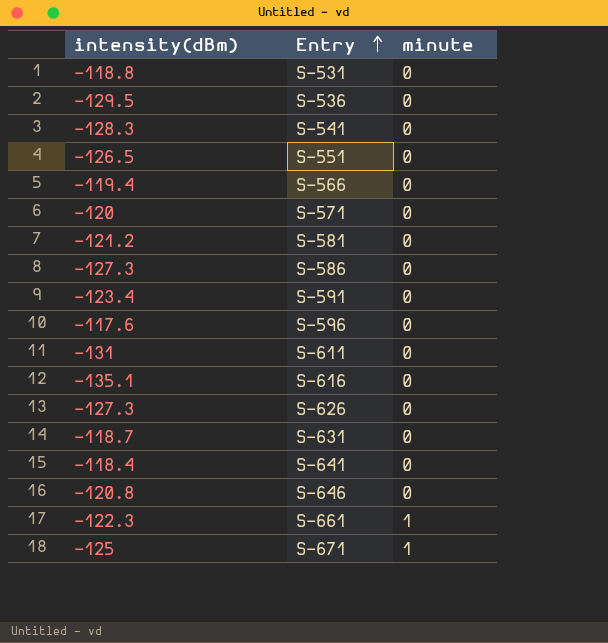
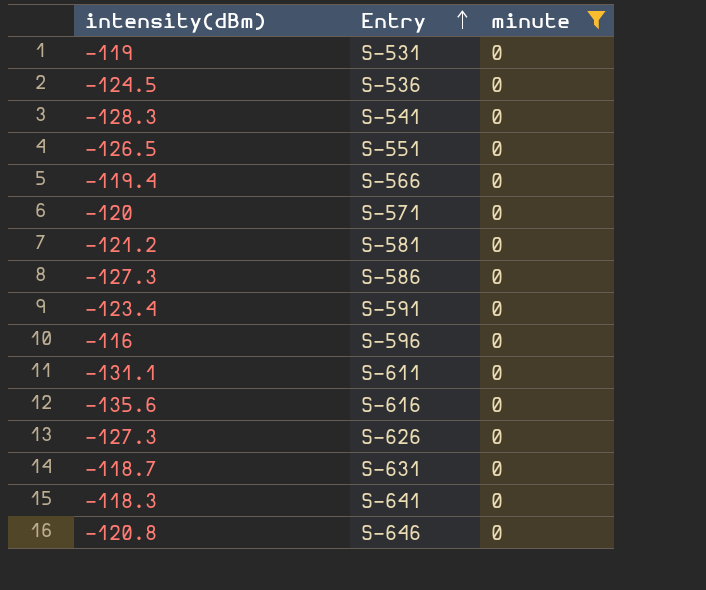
filter: none -> minute = 0
S-531 | intensity(dBm): -118.8 -> -119
S-536 | intensity(dBm): -129.5 -> -124.5
S-596 | intensity(dBm): -117.6 -> -116
S-611 | intensity(dBm): -131 -> -131.1
S-616 | intensity(dBm): -135.1 -> -135.6
S-641 | intensity(dBm): -118.4 -> -118.3

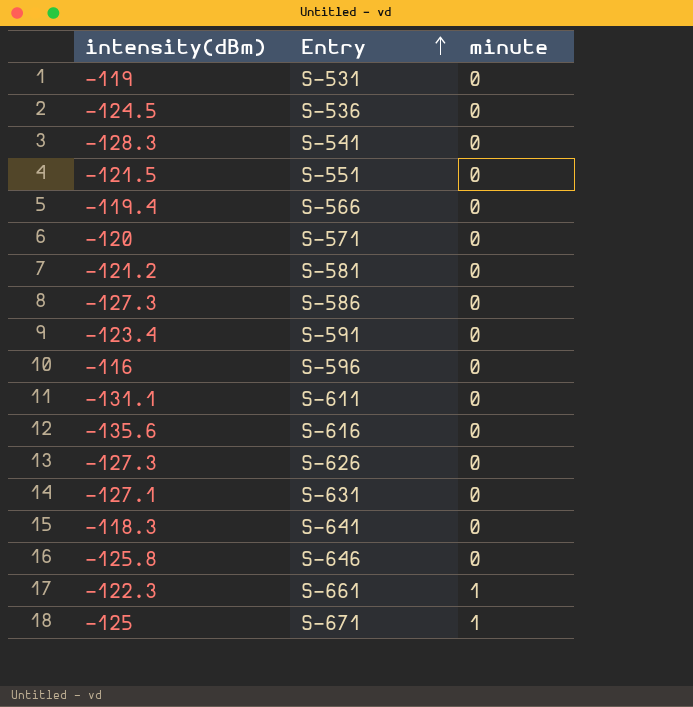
filter: minute = 0 -> none
S-551 | intensity(dBm): -126.5 -> -121.5
S-631 | intensity(dBm): -118.7 -> -127.1
S-646 | intensity(dBm): -120.8 -> -125.8

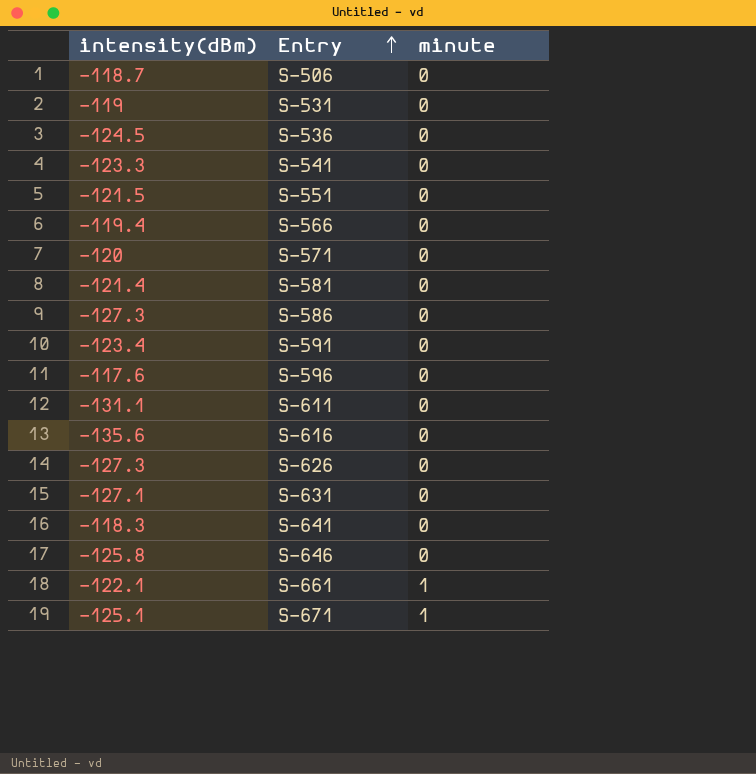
row S-506: none -> -118.7 | 0
S-541 | intensity(dBm): -128.3 -> -123.3
S-581 | intensity(dBm): -121.2 -> -121.4
S-596 | intensity(dBm): -116 -> -117.6
S-661 | intensity(dBm): -122.3 -> -122.1
S-671 | intensity(dBm): -125 -> -125.1

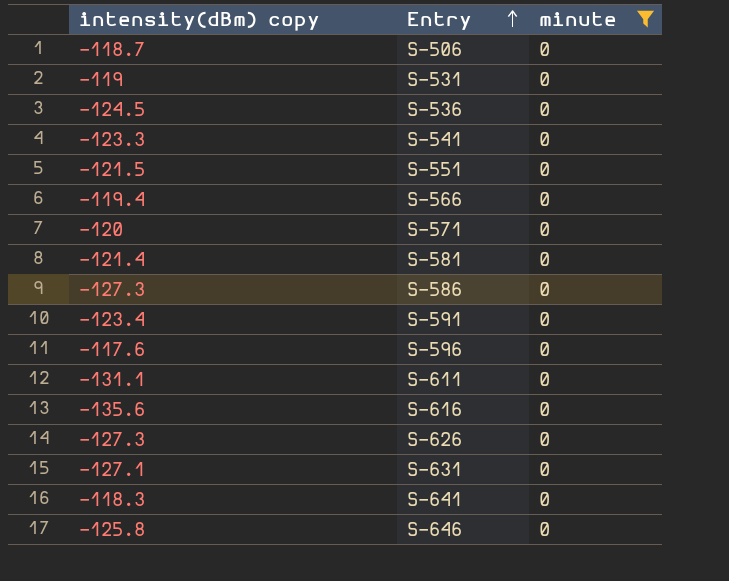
filter: none -> minute = 0
column name: intensity(dBm) -> intensity(dBm) copy

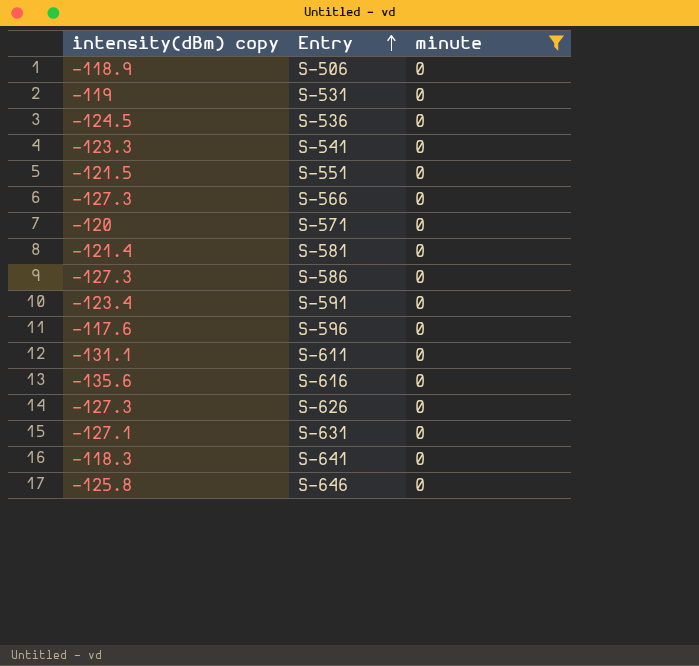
S-506 | intensity(dBm) copy: -118.7 -> -118.9
S-566 | intensity(dBm) copy: -119.4 -> -127.3

